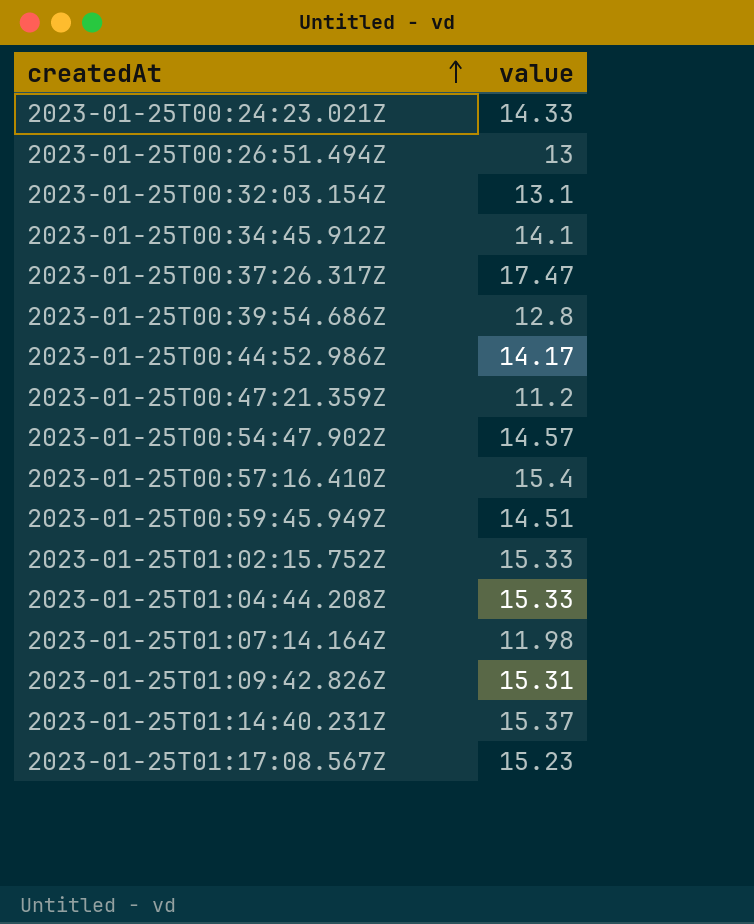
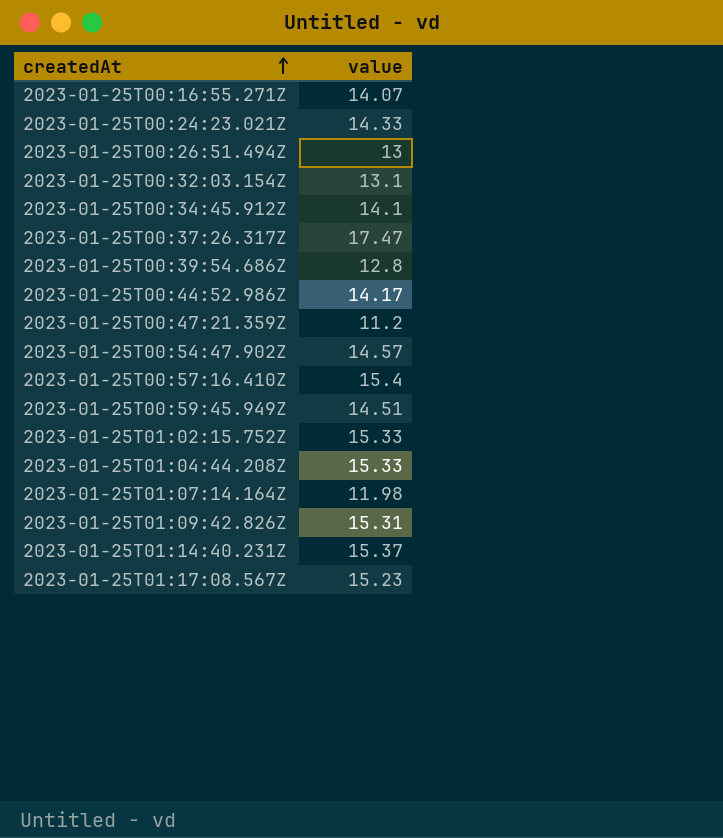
row 2023-01-25T00:16:55.271Z: none -> 14.07

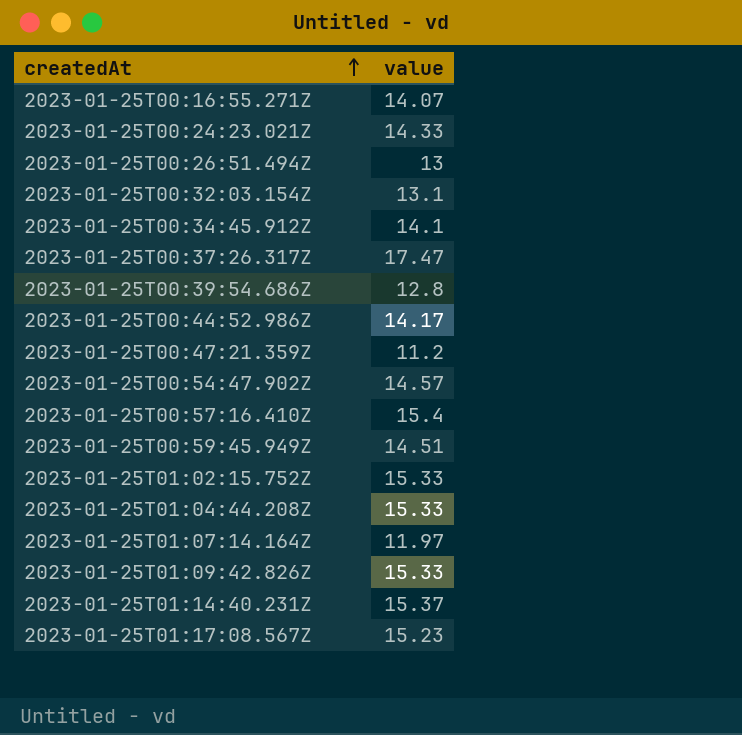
2023-01-25T01:07:14.164Z | value: 11.98 -> 11.97
2023-01-25T01:09:42.826Z | value: 15.31 -> 15.33

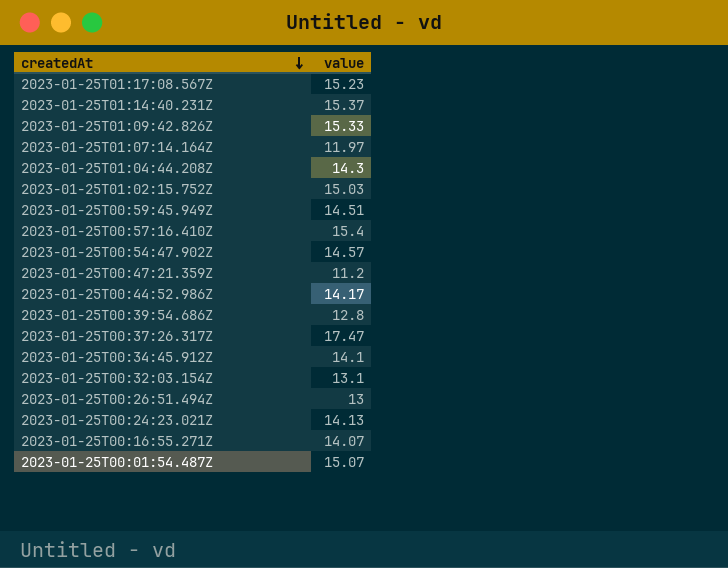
row order: createdAt ascending -> createdAt descending
2023-01-25T01:04:44.208Z | value: 15.33 -> 14.3
2023-01-25T01:02:15.752Z | value: 15.33 -> 15.03
2023-01-25T00:24:23.021Z | value: 14.33 -> 14.13
row 2023-01-25T00:01:54.487Z: none -> 15.07

